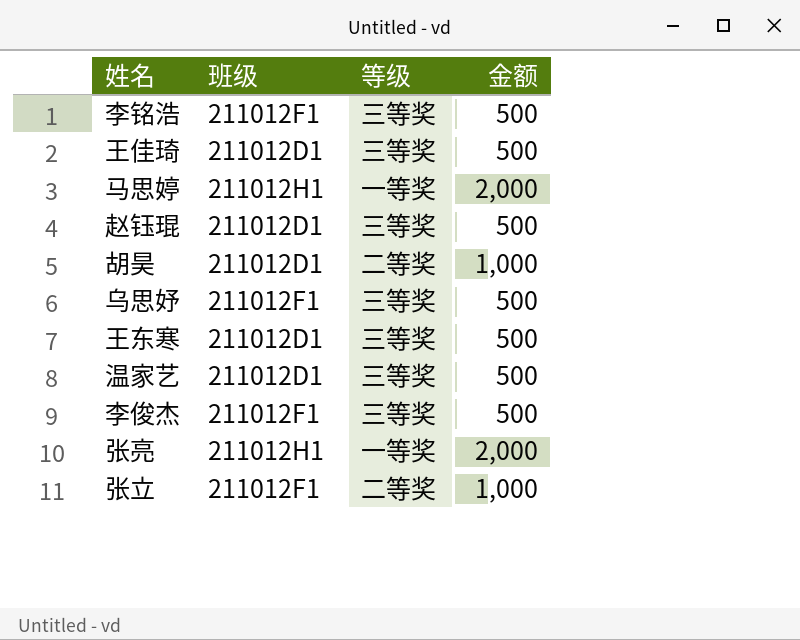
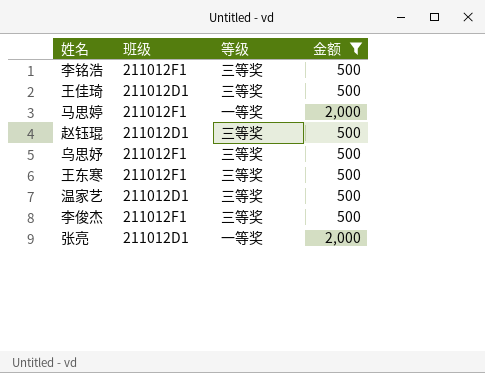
filter: none -> 金额 != 1,000
马思婷 | 班级: 211012H1 -> 211012F1
王东寒 | 班级: 211012D1 -> 211012F1
张亮 | 班级: 211012H1 -> 211012D1

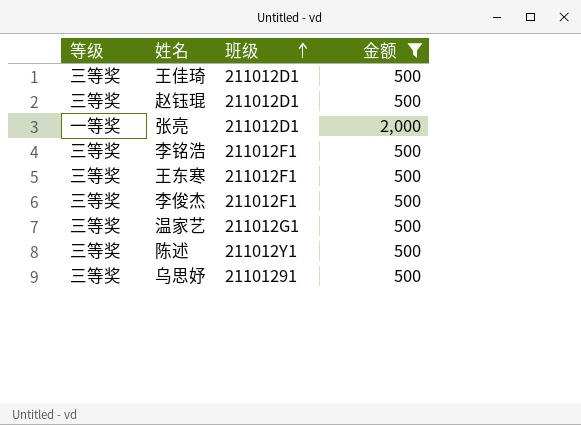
row order: none -> 班级 ascending
column 等级 | position: 3 -> 1
row 马思婷: 211012F1 | 一等奖 | 2,000 -> none
温家艺 | 班级: 211012D1 -> 211012G1
row 陈述: none -> 三等奖 | 211012Y1 | 500
乌思妤 | 班级: 211012F1 -> 21101291

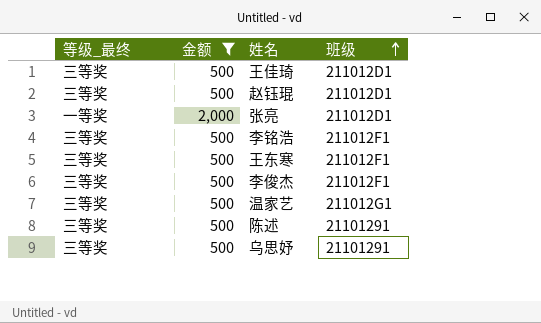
column name: 等级 -> 等级_最终
column 金额 | position: 4 -> 2
陈述 | 班级: 211012Y1 -> 21101291

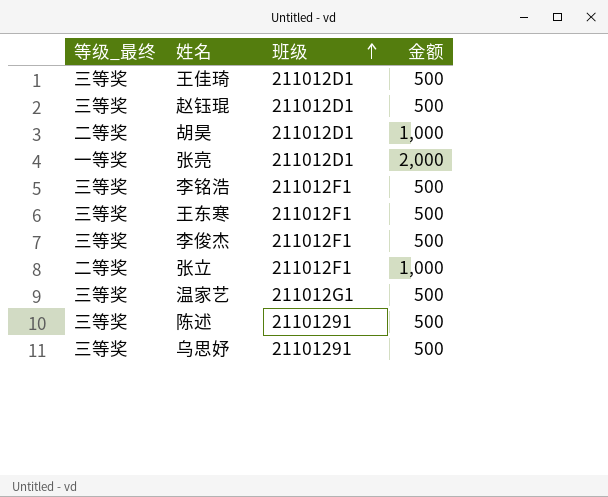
filter: 金额 != 1,000 -> none
column 金额 | position: 2 -> 4

